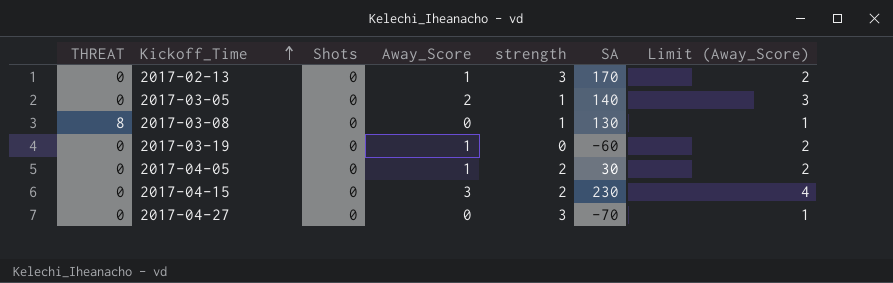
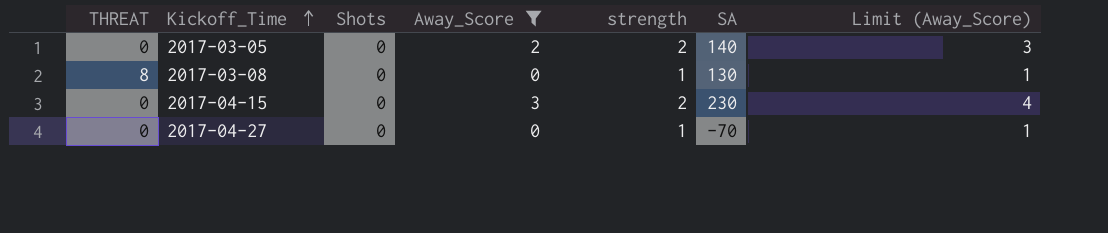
filter: none -> Away_Score != 1
2017-03-05 | strength: 1 -> 2
2017-04-27 | strength: 3 -> 1

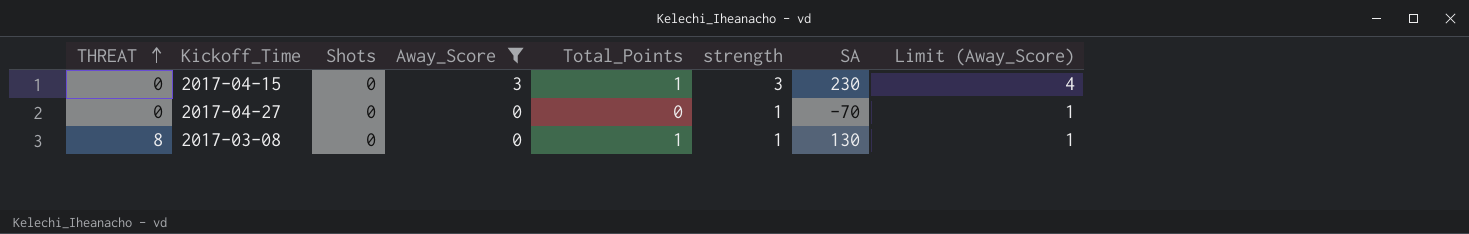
row order: Kickoff_Time ascending -> THREAT ascending
column Total_Points | position: none -> 5
row 2017-03-05: 0 | 0 | 2 | 2 | 140 | 3 -> none
2017-04-15 | strength: 2 -> 3

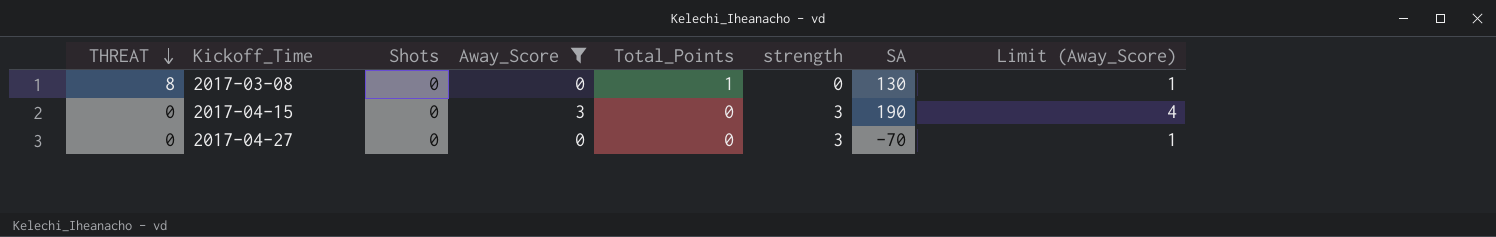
row order: THREAT ascending -> THREAT descending
2017-03-08 | strength: 1 -> 0
2017-04-15 | Total_Points: 1 -> 0
2017-04-15 | SA: 230 -> 190
2017-04-27 | strength: 1 -> 3

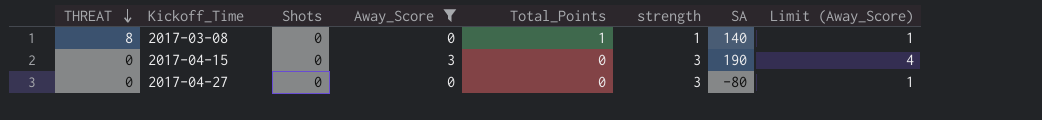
2017-03-08 | strength: 0 -> 1
2017-03-08 | SA: 130 -> 140
2017-04-27 | SA: -70 -> -80

